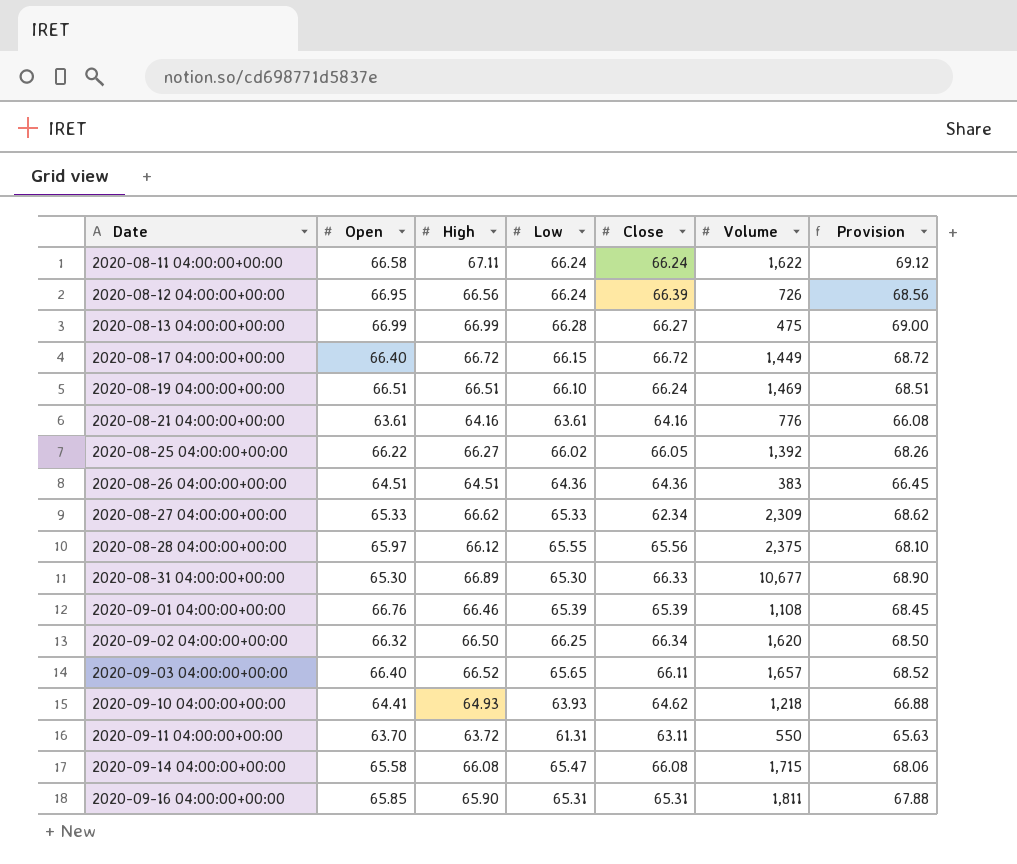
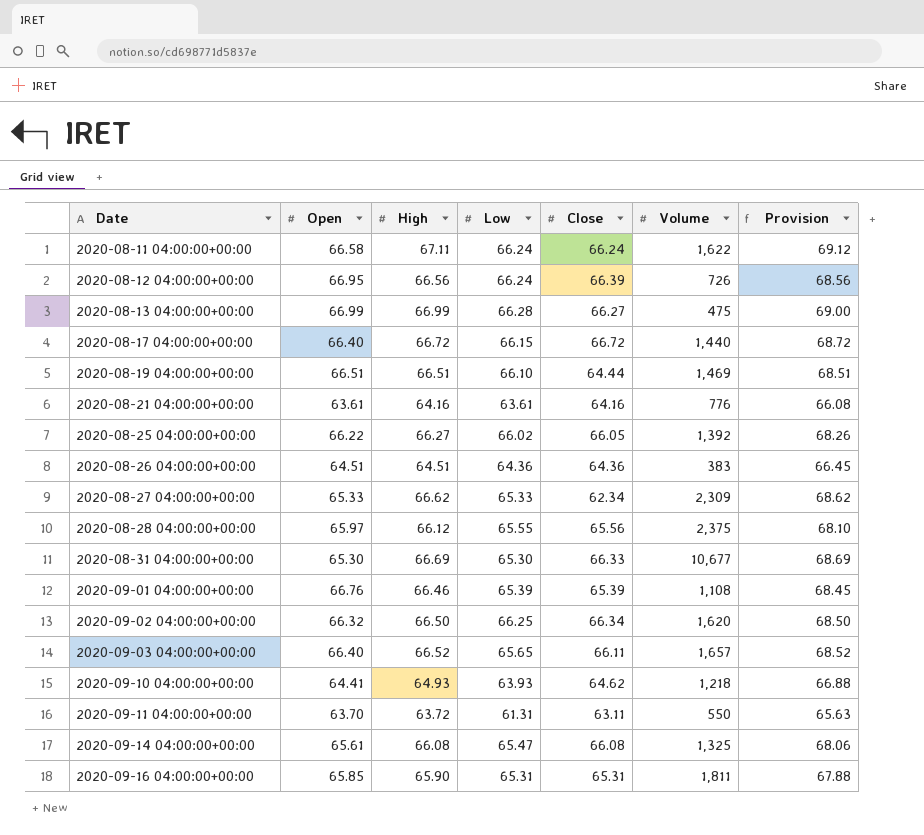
2020-08-17 04:00:00+00:00 | Volume: 1,449 -> 1,440
2020-08-19 04:00:00+00:00 | Close: 66.24 -> 64.44
2020-08-31 04:00:00+00:00 | High: 66.89 -> 66.69
2020-08-31 04:00:00+00:00 | Provision: 68.90 -> 68.69
2020-09-14 04:00:00+00:00 | Open: 65.58 -> 65.61
2020-09-14 04:00:00+00:00 | Volume: 1,715 -> 1,325

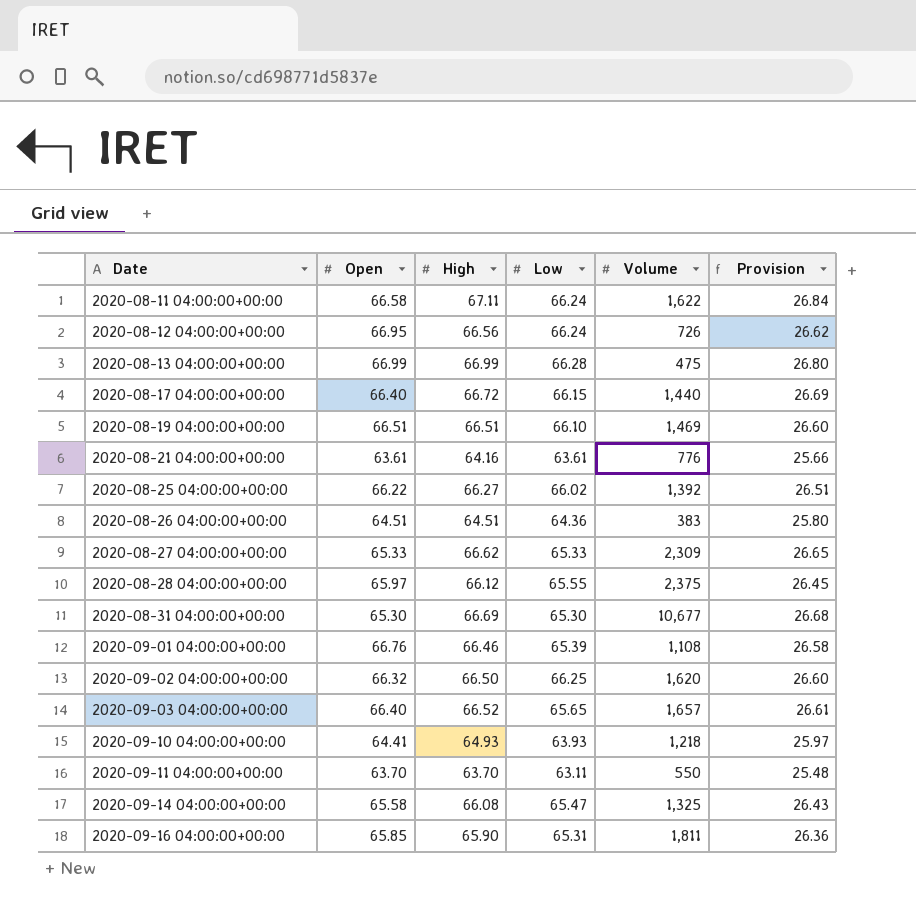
column Close | position: 5 -> none
column Provision | formula: [High] * 1.03 -> [High] * 0.4
2020-09-11 04:00:00+00:00 | High: 63.72 -> 63.70
2020-09-11 04:00:00+00:00 | Low: 61.31 -> 63.11
2020-09-14 04:00:00+00:00 | Open: 65.61 -> 65.58

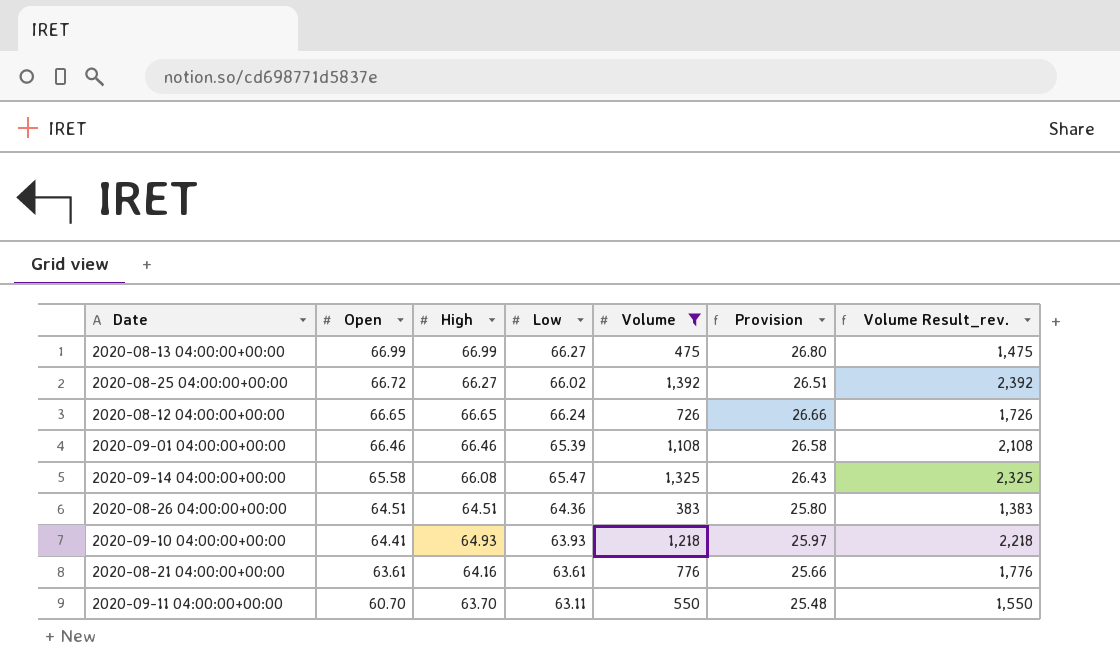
filter: none -> Volume <= 1,392
row order: Date ascending -> Open descending
column Volume Result_rev. | formula: none -> [Volume] + 1000
2020-08-13 04:00:00+00:00 | Low: 66.28 -> 66.27
2020-08-25 04:00:00+00:00 | Open: 66.22 -> 66.72
2020-08-12 04:00:00+00:00 | Open: 66.95 -> 66.65
2020-08-12 04:00:00+00:00 | High: 66.56 -> 66.65
2020-08-12 04:00:00+00:00 | Provision: 26.62 -> 26.66
2020-09-01 04:00:00+00:00 | Open: 66.76 -> 66.46
2020-09-11 04:00:00+00:00 | Open: 63.70 -> 60.70

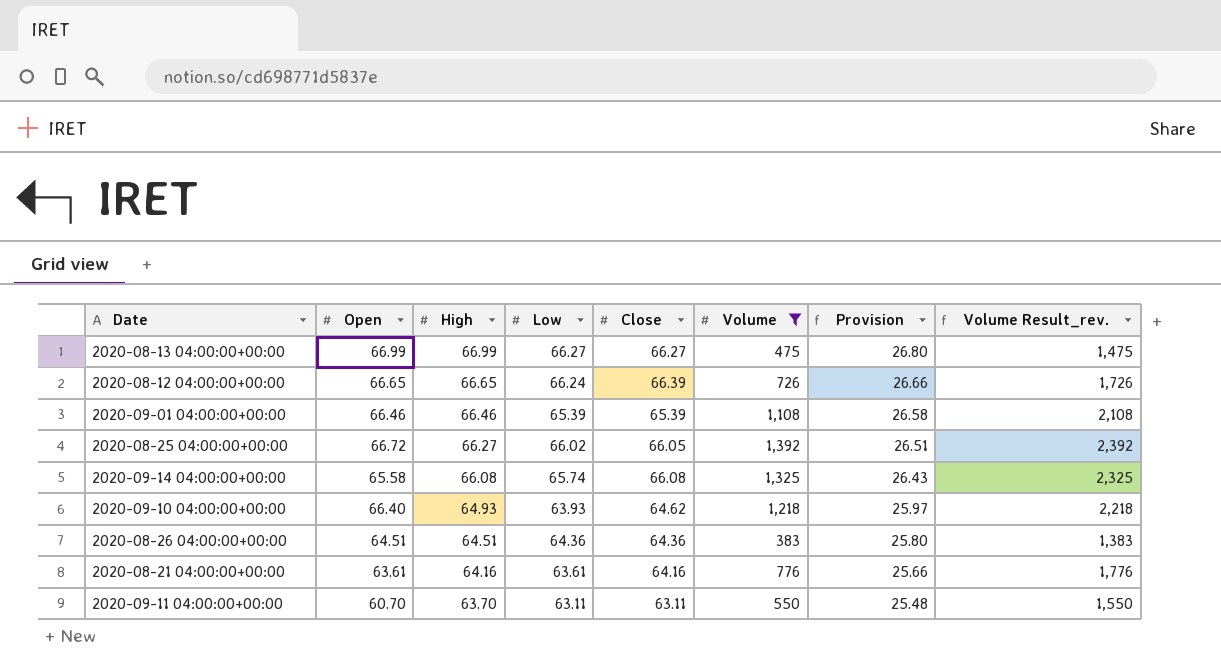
row order: Open descending -> High descending
column Close | position: none -> 5
2020-09-14 04:00:00+00:00 | Low: 65.47 -> 65.74
2020-09-10 04:00:00+00:00 | Open: 64.41 -> 66.40

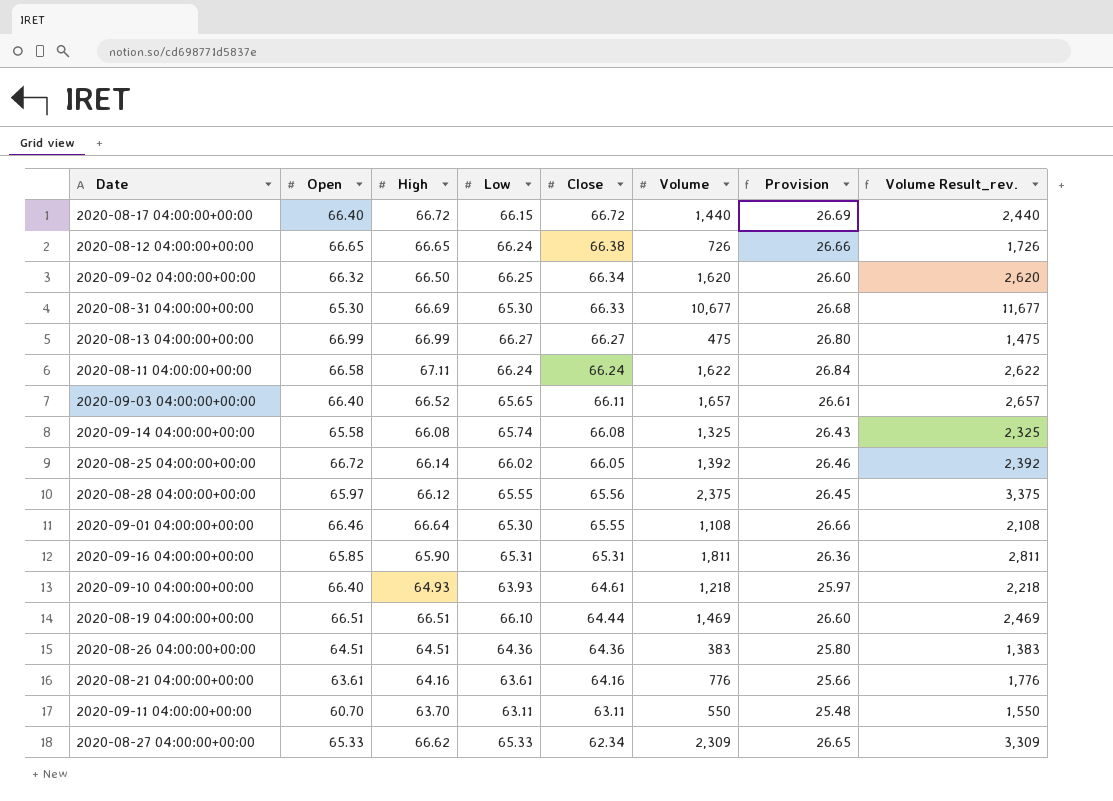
filter: Volume <= 1,392 -> none
row order: High descending -> Close descending
2020-08-12 04:00:00+00:00 | Close: 66.39 -> 66.38
2020-08-25 04:00:00+00:00 | High: 66.27 -> 66.14
2020-08-25 04:00:00+00:00 | Provision: 26.51 -> 26.46
2020-09-01 04:00:00+00:00 | High: 66.46 -> 66.64
2020-09-01 04:00:00+00:00 | Low: 65.39 -> 65.30
2020-09-01 04:00:00+00:00 | Close: 65.39 -> 65.55
2020-09-01 04:00:00+00:00 | Provision: 26.58 -> 26.66
2020-09-10 04:00:00+00:00 | Close: 64.62 -> 64.61

